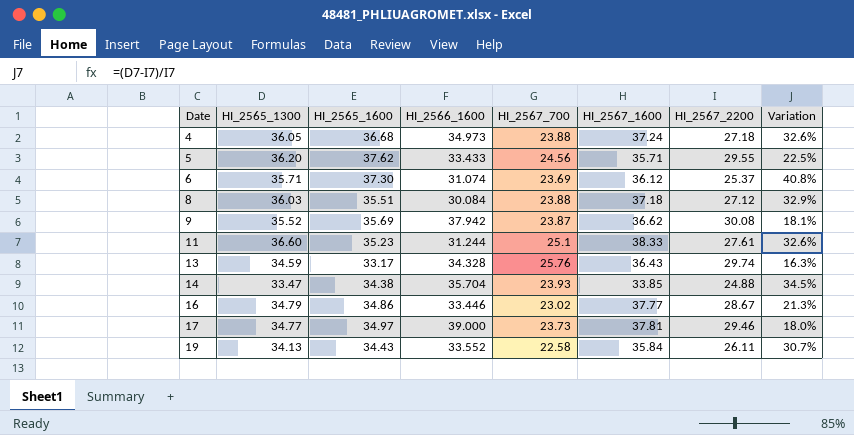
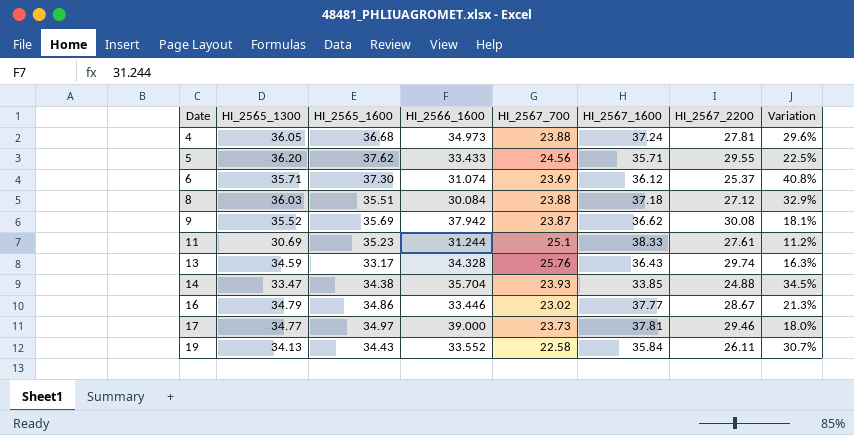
4 | HI_2567_2200: 27.18 -> 27.81
4 | Variation: 32.6% -> 29.6%
11 | HI_2565_1300: 36.60 -> 30.69
11 | Variation: 32.6% -> 11.2%

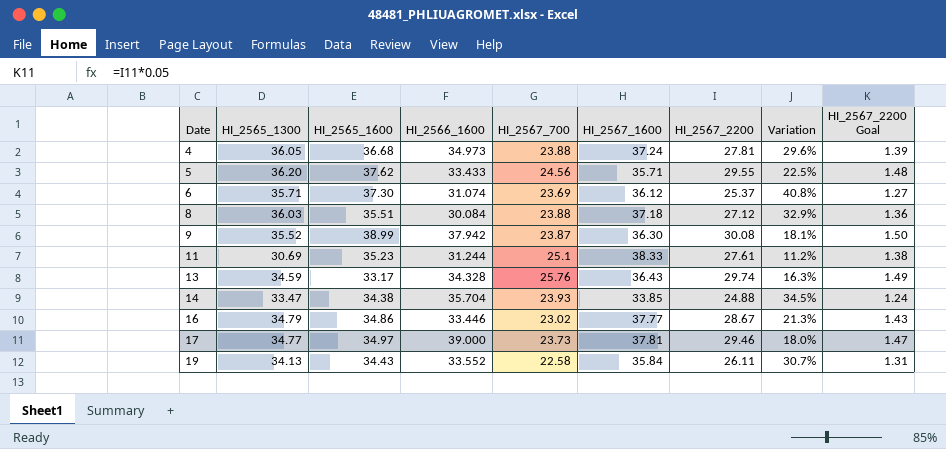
column HI_2567_2200 Goal | formula: none -> [HI_2567_2200] * 0.05
9 | HI_2565_1600: 35.69 -> 38.99
9 | HI_2567_1600: 36.62 -> 36.30

